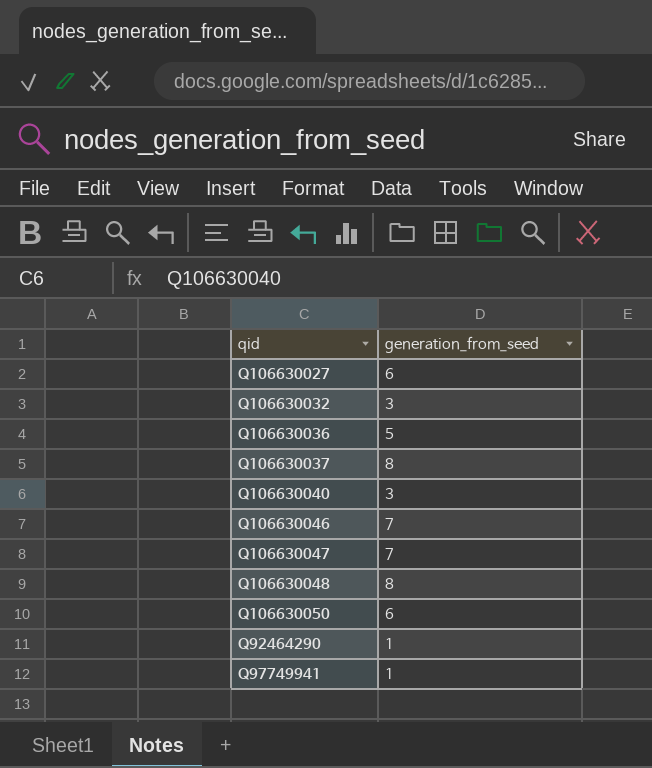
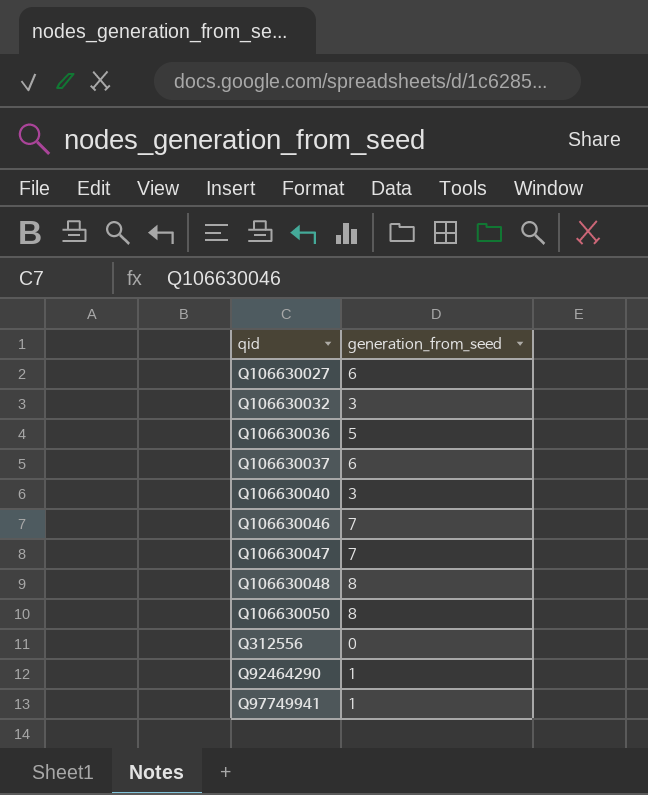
Q106630037 | generation_from_seed: 8 -> 6
Q106630050 | generation_from_seed: 6 -> 8
row Q312556: none -> 0

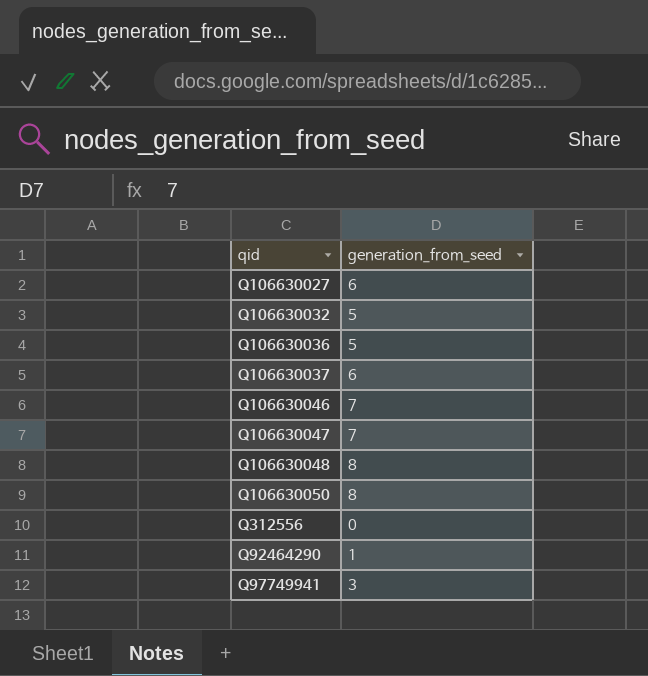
row Q106630040: 3 -> none
Q106630032 | generation_from_seed: 3 -> 5
Q97749941 | generation_from_seed: 1 -> 3

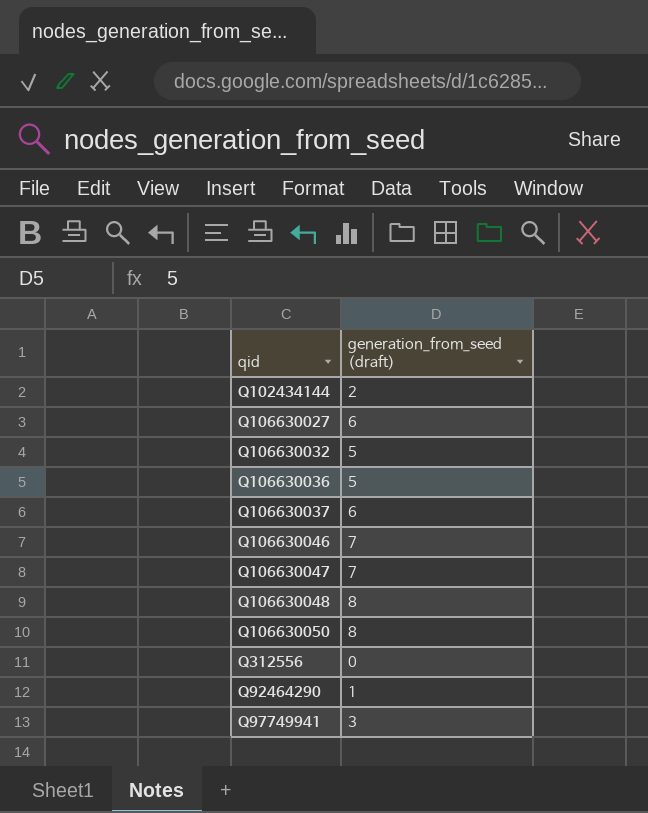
column name: generation_from_seed -> generation_from_seed (draft)
row Q102434144: none -> 2

